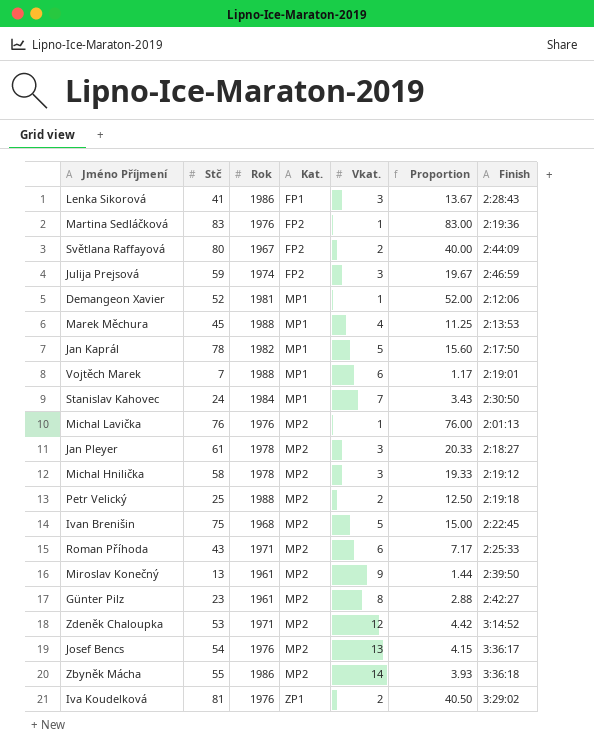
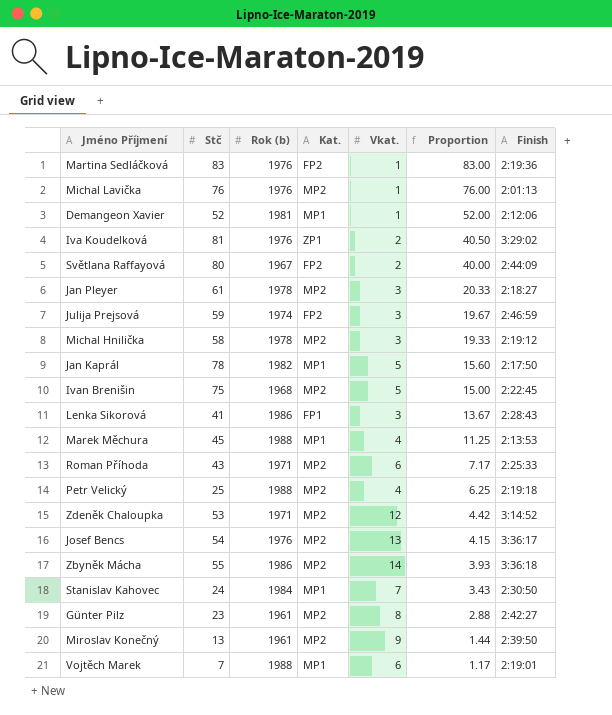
row order: Kat. ascending -> Proportion descending
column name: Rok -> Rok (b)
Petr Velický | Vkat.: 2 -> 4
Petr Velický | Proportion: 12.50 -> 6.25

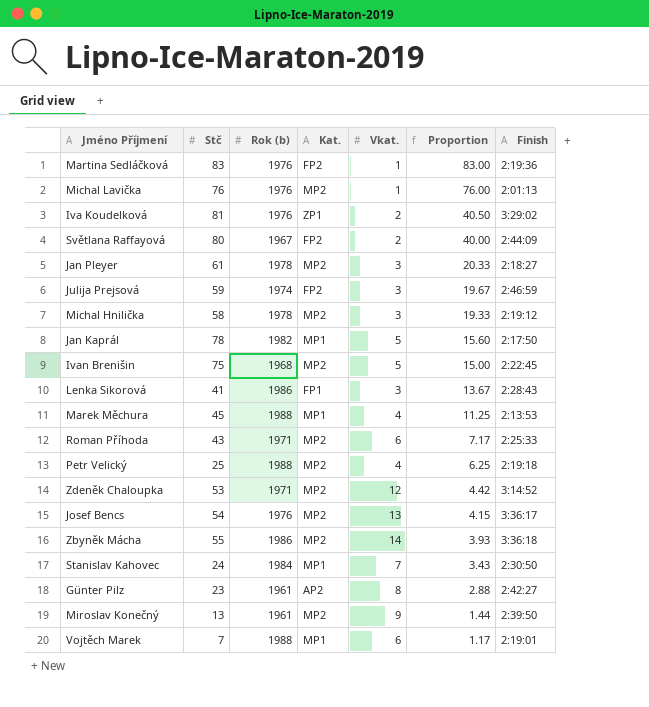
row Demangeon Xavier: 52 | 1981 | MP1 | 1 | 52.00 | 2:12:06 -> none
Günter Pilz | Kat.: MP2 -> AP2

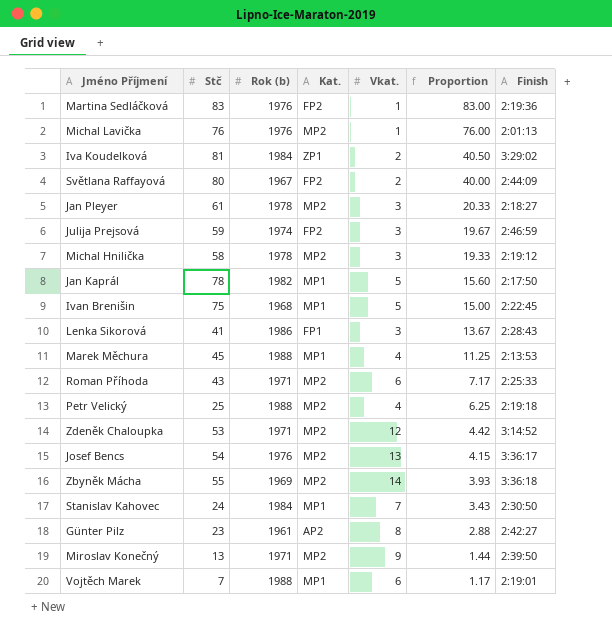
Iva Koudelková | Rok (b): 1976 -> 1984
Ivan Brenišin | Kat.: MP2 -> MP1
Zbyněk Mácha | Rok (b): 1986 -> 1969
Miroslav Konečný | Rok (b): 1961 -> 1971

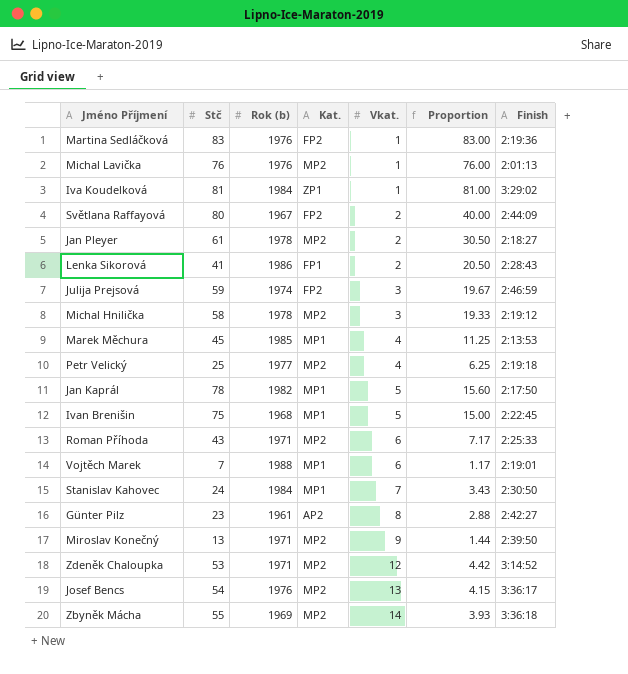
row order: Proportion descending -> Vkat. ascending
Iva Koudelková | Vkat.: 2 -> 1
Iva Koudelková | Proportion: 40.50 -> 81.00
Jan Pleyer | Vkat.: 3 -> 2
Jan Pleyer | Proportion: 20.33 -> 30.50
Lenka Sikorová | Vkat.: 3 -> 2
Lenka Sikorová | Proportion: 13.67 -> 20.50
Marek Měchura | Rok (b): 1988 -> 1985
Petr Velický | Rok (b): 1988 -> 1977

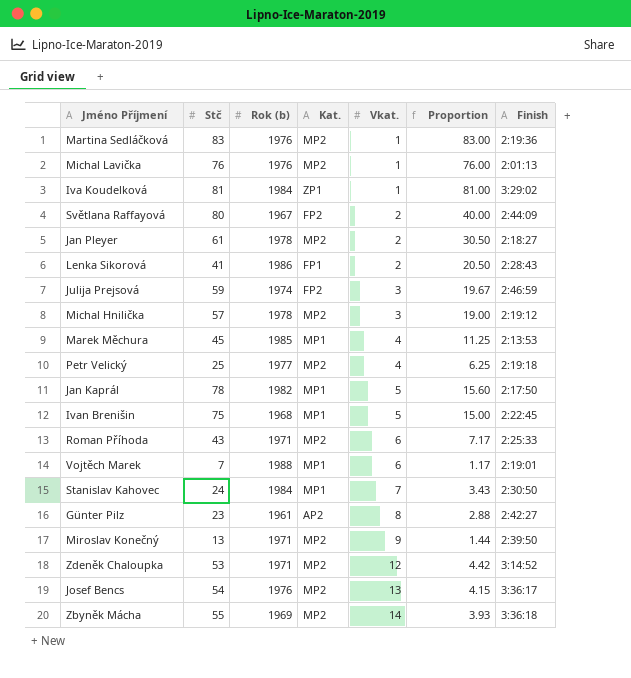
Martina Sedláčková | Kat.: FP2 -> MP2
Michal Hnilička | Stč: 58 -> 57
Michal Hnilička | Proportion: 19.33 -> 19.00

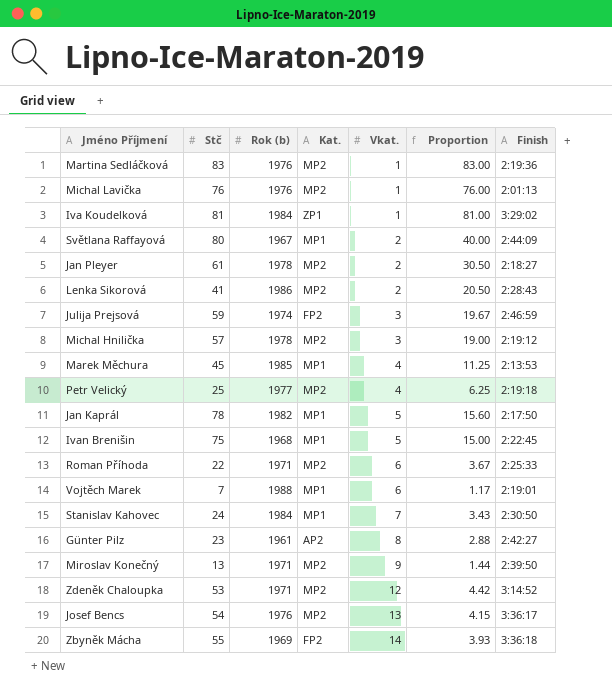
Světlana Raffayová | Kat.: FP2 -> MP1
Lenka Sikorová | Kat.: FP1 -> MP2
Roman Příhoda | Stč: 43 -> 22
Roman Příhoda | Proportion: 7.17 -> 3.67
Zbyněk Mácha | Kat.: MP2 -> FP2

